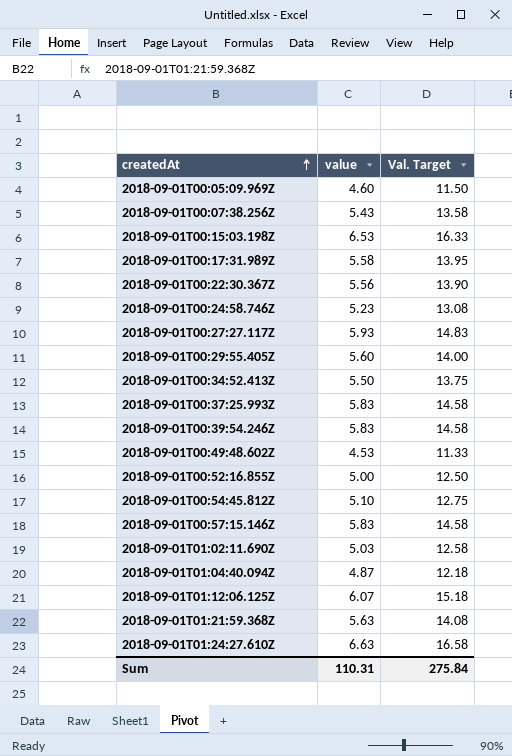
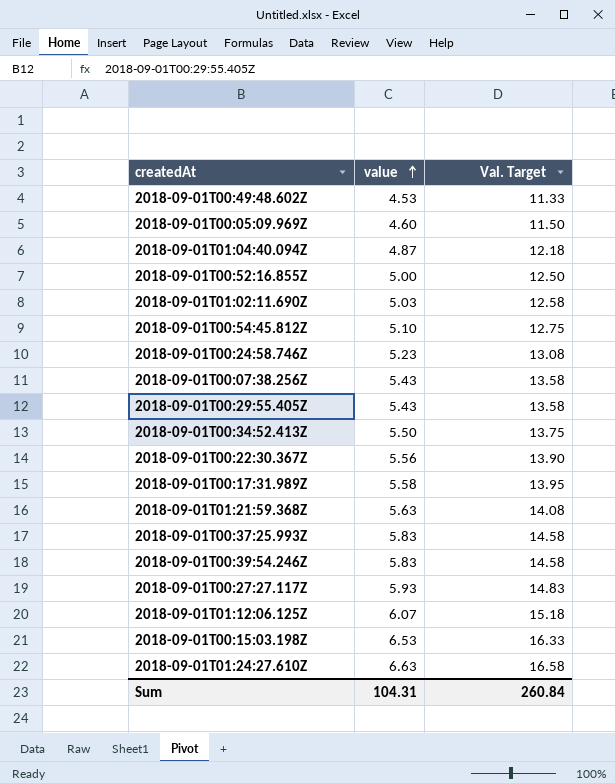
row order: createdAt ascending -> value ascending
row 2018-09-01T00:57:15.146Z: 5.83 | 14.58 -> none
2018-09-01T00:29:55.405Z | value: 5.60 -> 5.43
2018-09-01T00:29:55.405Z | Val. Target: 14.00 -> 13.58
Sum | value: 110.31 -> 104.31
Sum | Val. Target: 275.84 -> 260.84

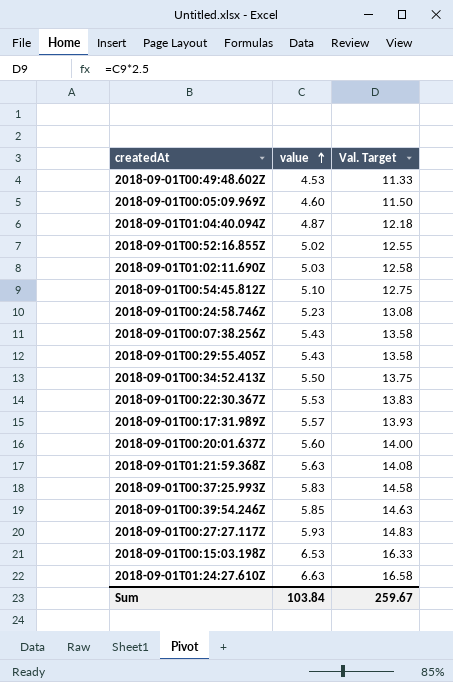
row 2018-09-01T01:12:06.125Z: 6.07 | 15.18 -> none
2018-09-01T00:52:16.855Z | value: 5.00 -> 5.02
2018-09-01T00:52:16.855Z | Val. Target: 12.50 -> 12.55
2018-09-01T00:22:30.367Z | value: 5.56 -> 5.53
2018-09-01T00:22:30.367Z | Val. Target: 13.90 -> 13.83
2018-09-01T00:17:31.989Z | value: 5.58 -> 5.57
2018-09-01T00:17:31.989Z | Val. Target: 13.95 -> 13.93
row 2018-09-01T00:20:01.637Z: none -> 5.60 | 14.00
2018-09-01T00:39:54.246Z | value: 5.83 -> 5.85
2018-09-01T00:39:54.246Z | Val. Target: 14.58 -> 14.63
Sum | value: 104.31 -> 103.84
Sum | Val. Target: 260.84 -> 259.67

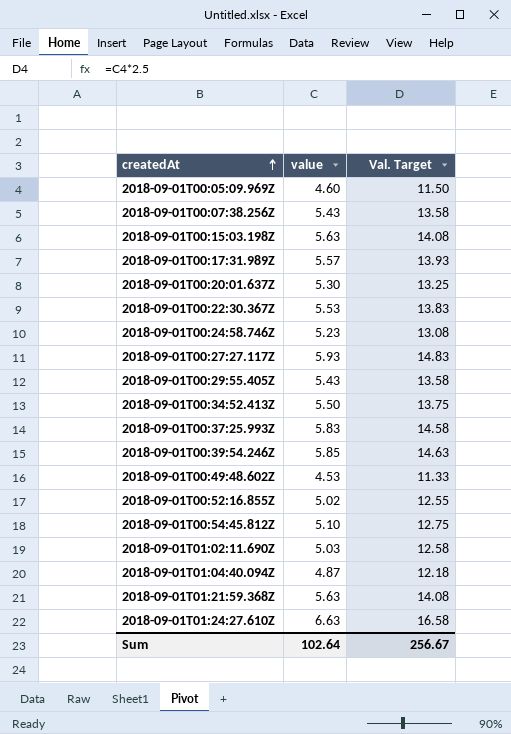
row order: value ascending -> createdAt ascending
2018-09-01T00:15:03.198Z | value: 6.53 -> 5.63
2018-09-01T00:15:03.198Z | Val. Target: 16.33 -> 14.08
2018-09-01T00:20:01.637Z | value: 5.60 -> 5.30
2018-09-01T00:20:01.637Z | Val. Target: 14.00 -> 13.25
Sum | value: 103.84 -> 102.64
Sum | Val. Target: 259.67 -> 256.67

